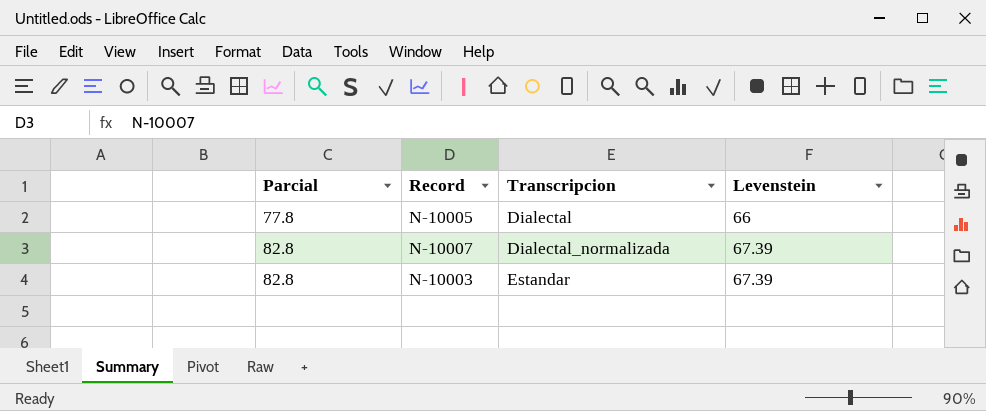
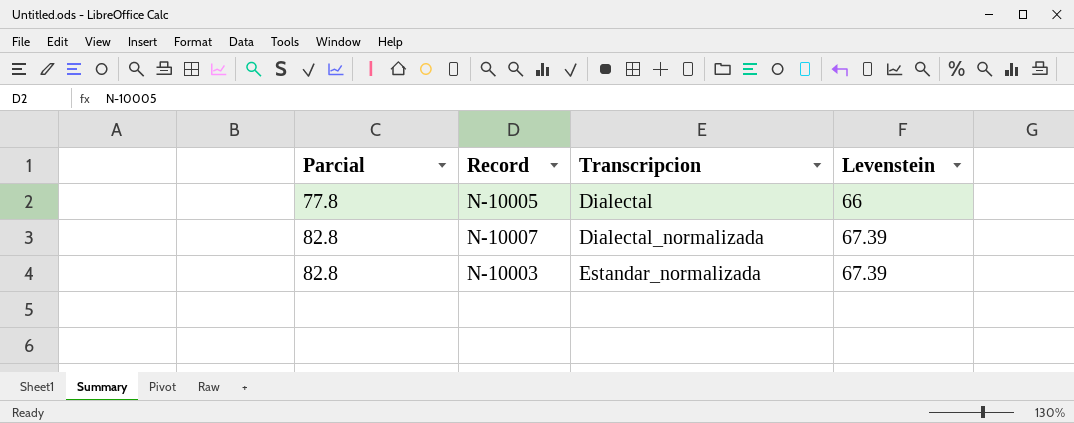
N-10003 | Transcripcion: Estandar -> Estandar_normalizada

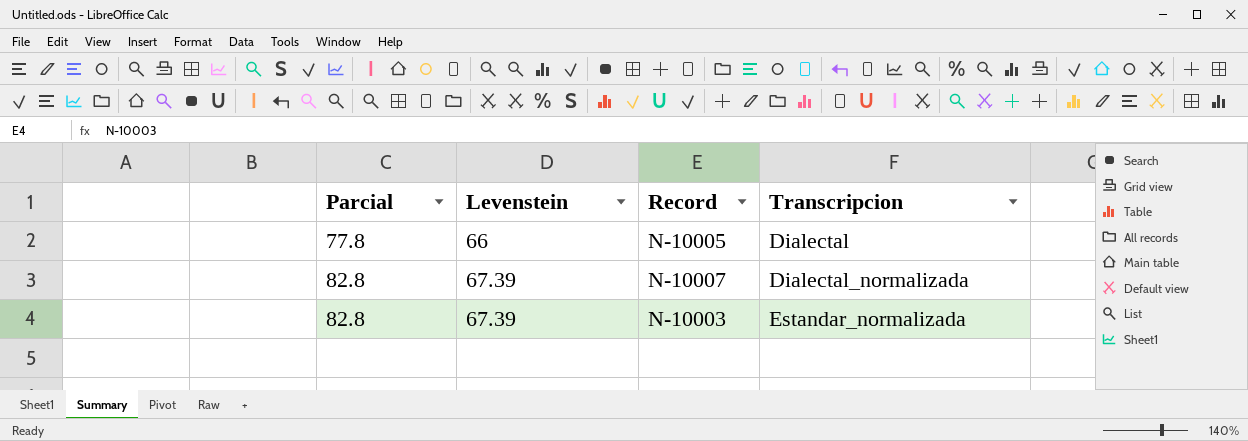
column Levenstein | position: 4 -> 2

